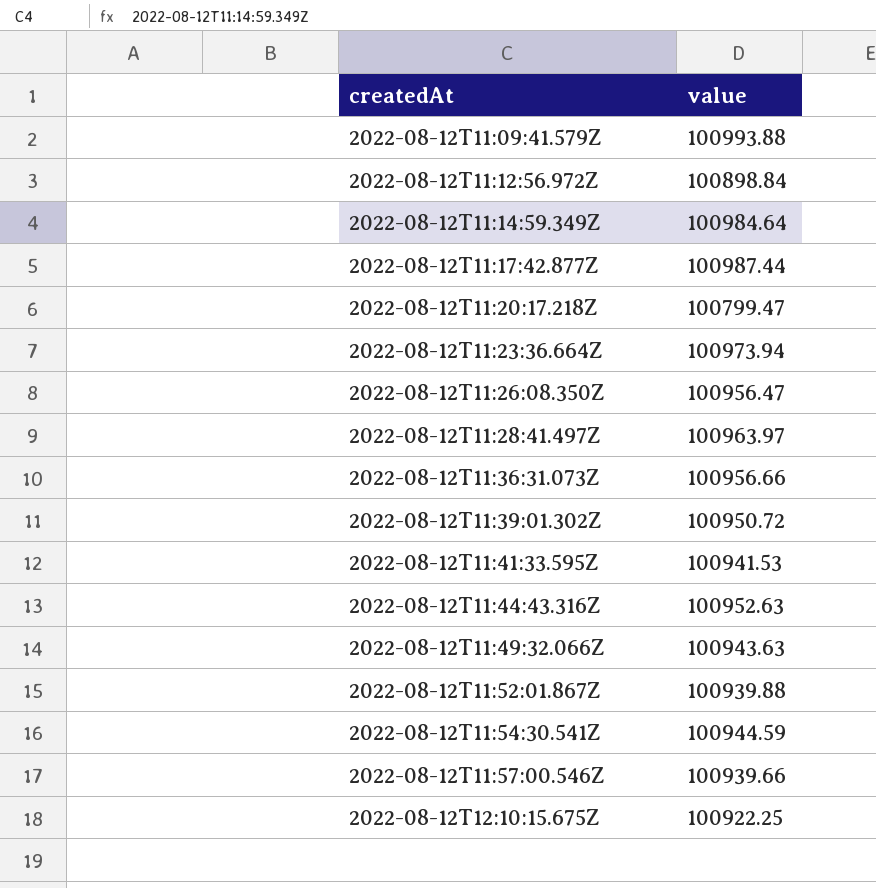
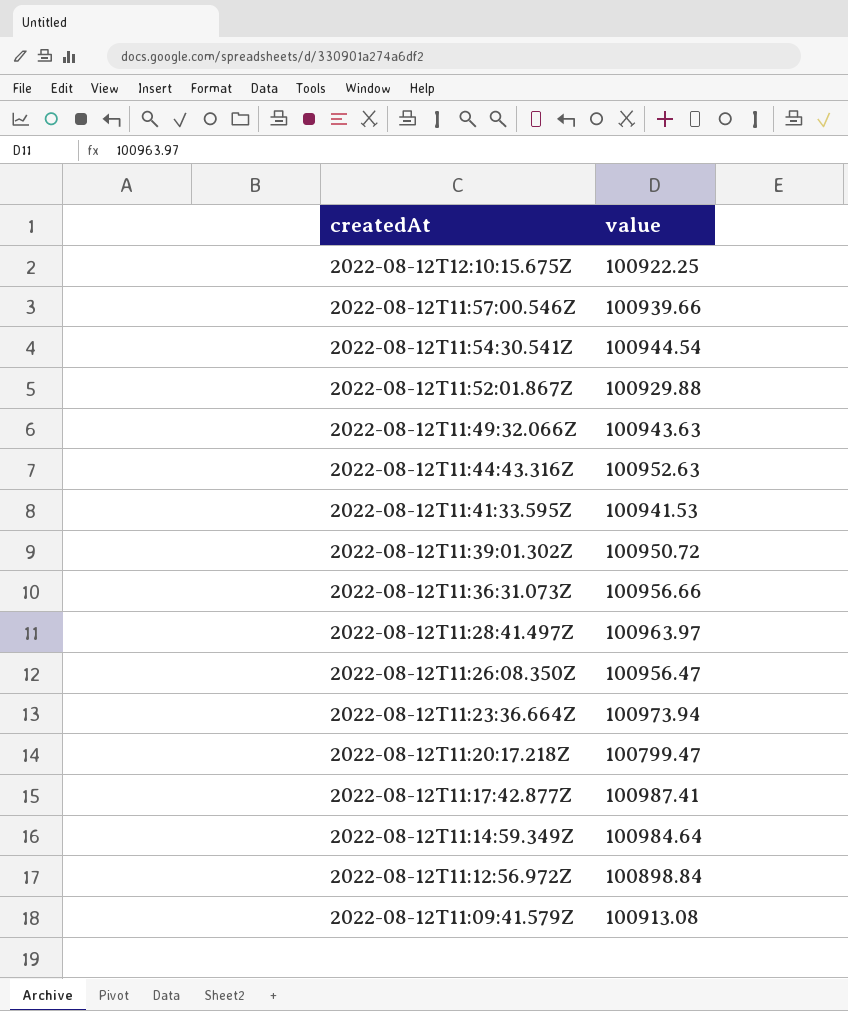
row order: createdAt ascending -> createdAt descending
2022-08-12T11:54:30.541Z | value: 100944.59 -> 100944.54
2022-08-12T11:52:01.867Z | value: 100939.88 -> 100929.88
2022-08-12T11:17:42.877Z | value: 100987.44 -> 100987.41
2022-08-12T11:09:41.579Z | value: 100993.88 -> 100913.08

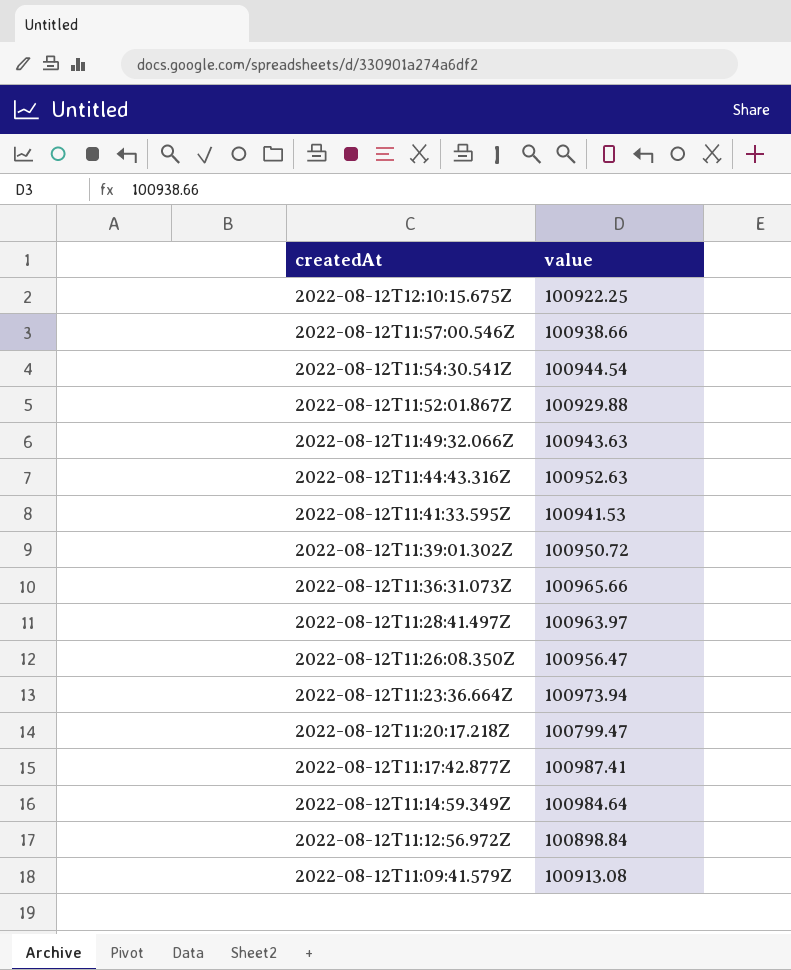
2022-08-12T11:57:00.546Z | value: 100939.66 -> 100938.66
2022-08-12T11:36:31.073Z | value: 100956.66 -> 100965.66

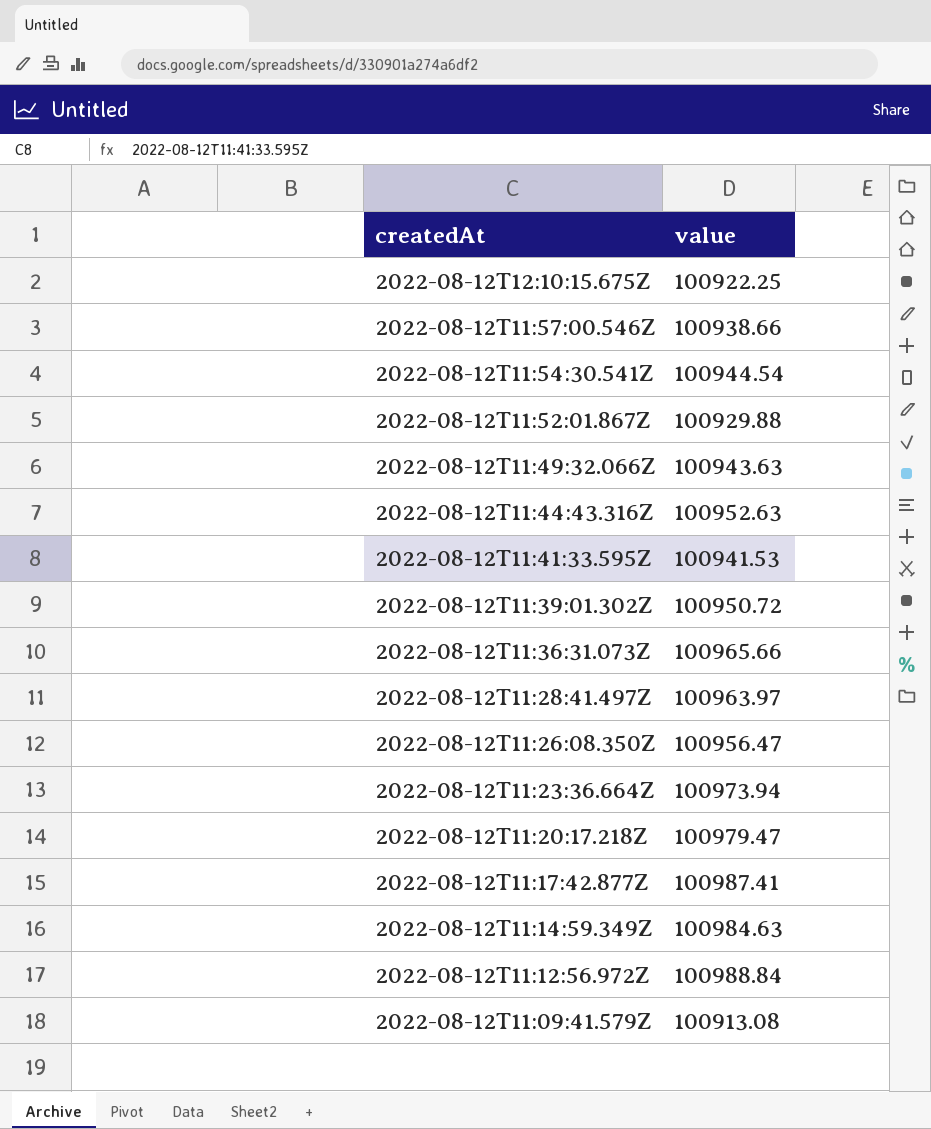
2022-08-12T11:20:17.218Z | value: 100799.47 -> 100979.47
2022-08-12T11:14:59.349Z | value: 100984.64 -> 100984.63
2022-08-12T11:12:56.972Z | value: 100898.84 -> 100988.84

